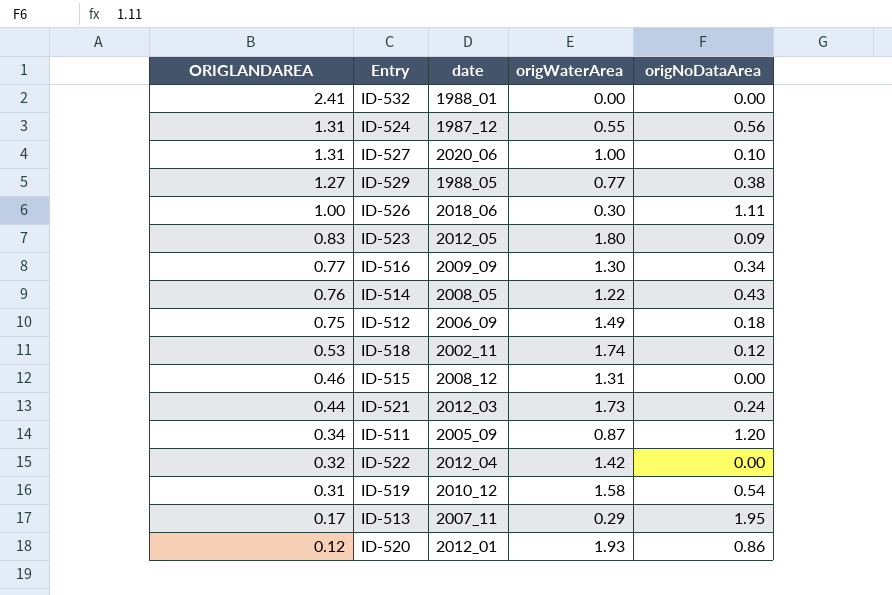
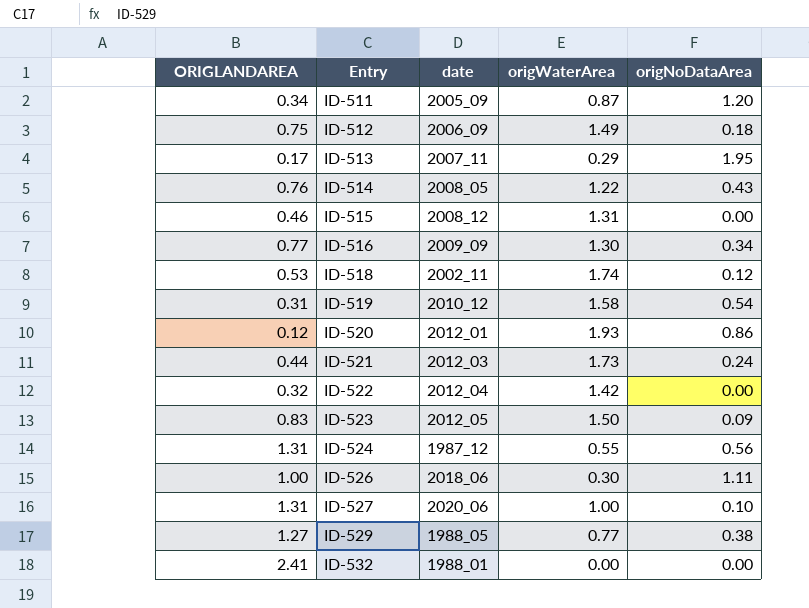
row order: ORIGLANDAREA descending -> Entry ascending
ID-523 | origWaterArea: 1.80 -> 1.50

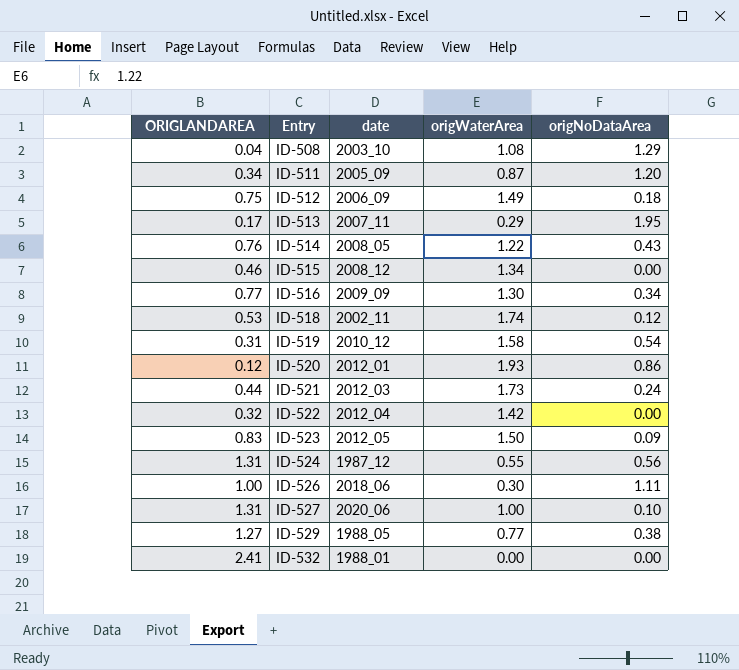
row ID-508: none -> 0.04 | 2003_10 | 1.08 | 1.29
ID-515 | origWaterArea: 1.31 -> 1.34

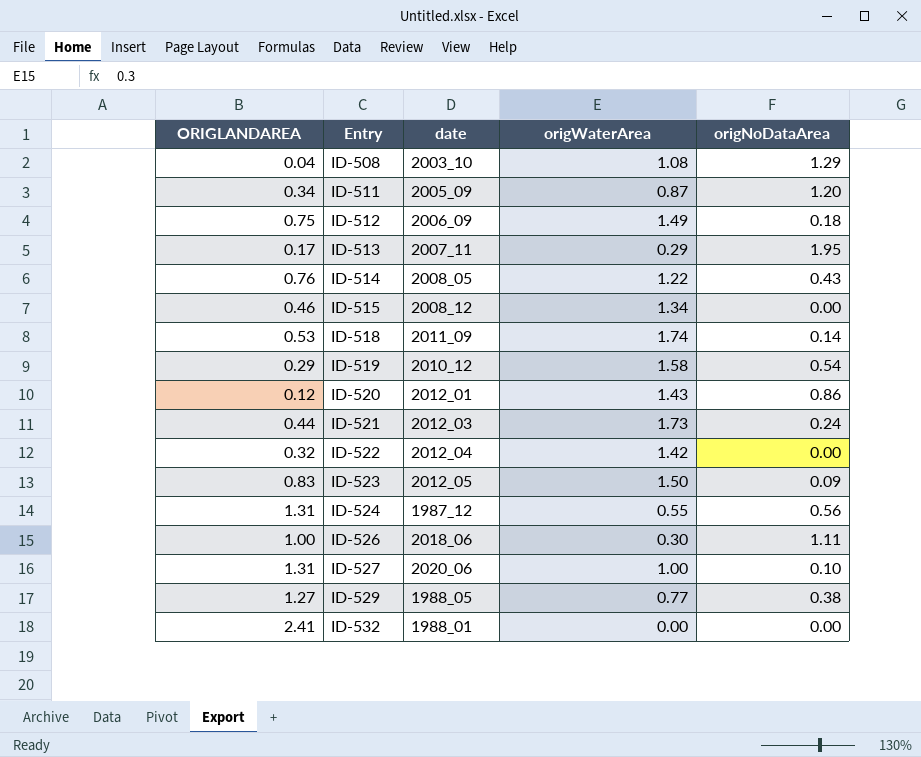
row ID-516: 0.77 | 2009_09 | 1.30 | 0.34 -> none
ID-518 | date: 2002_11 -> 2011_09
ID-518 | origNoDataArea: 0.12 -> 0.14
ID-519 | ORIGLANDAREA: 0.31 -> 0.29
ID-520 | origWaterArea: 1.93 -> 1.43

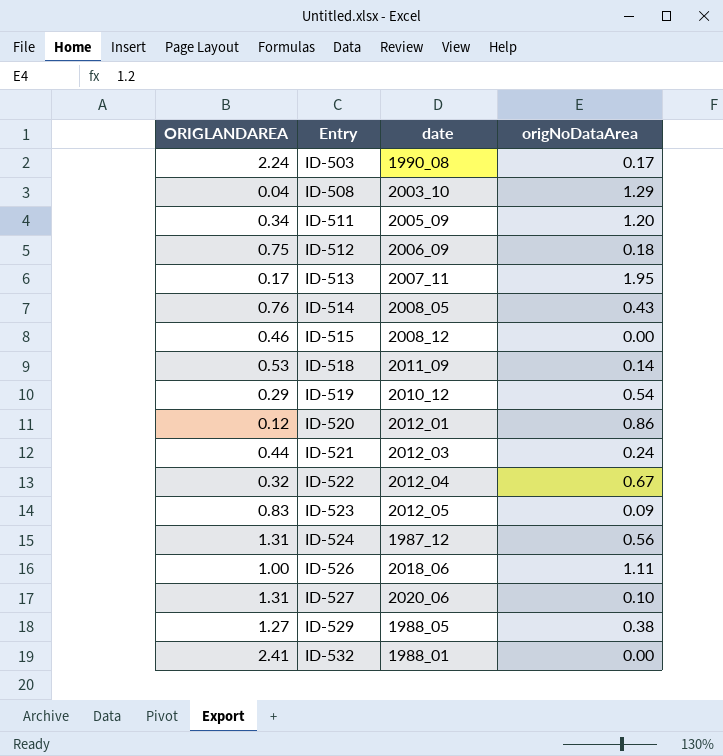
column origWaterArea | position: 4 -> none
row ID-503: none -> 2.24 | 1990_08 | 0.17
ID-522 | origNoDataArea: 0.00 -> 0.67

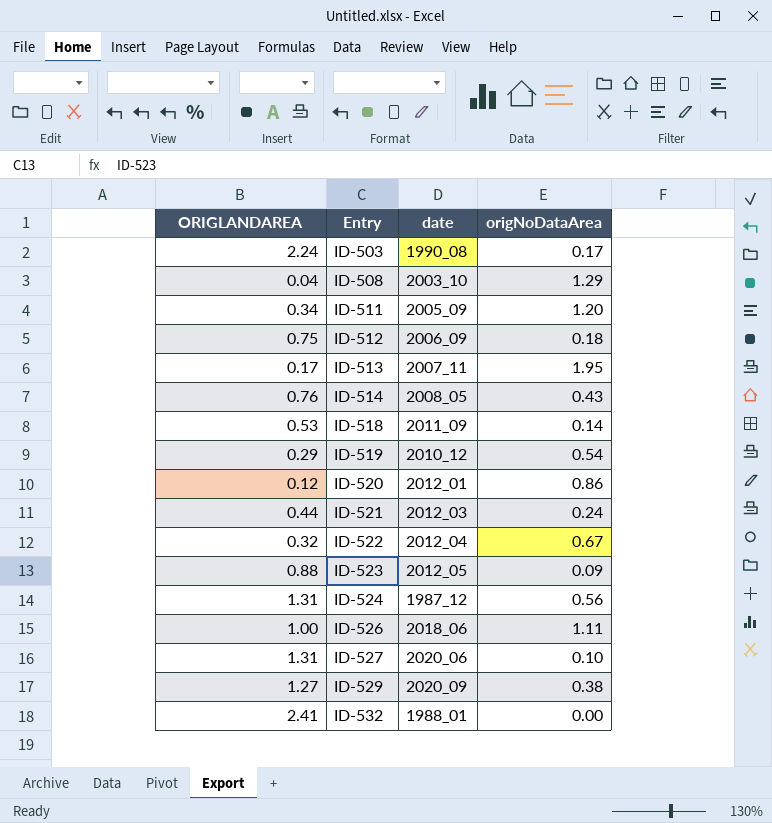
row ID-515: 0.46 | 2008_12 | 0.00 -> none
ID-523 | ORIGLANDAREA: 0.83 -> 0.88
ID-529 | date: 1988_05 -> 2020_09

